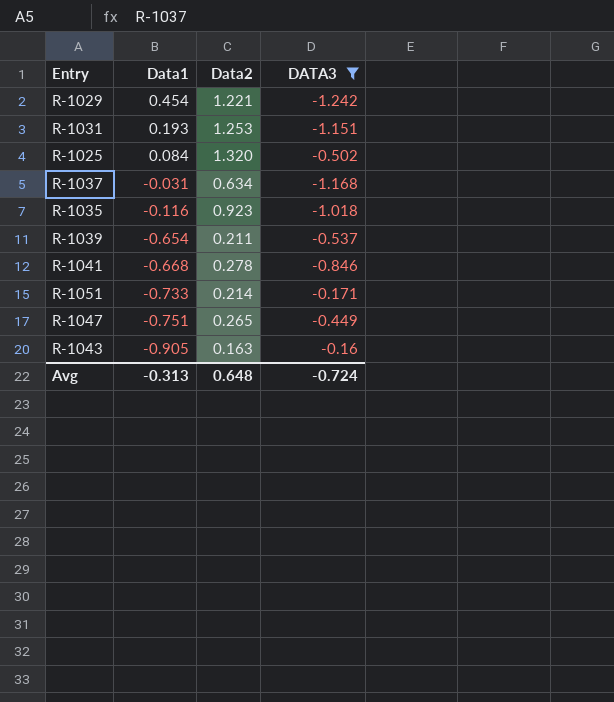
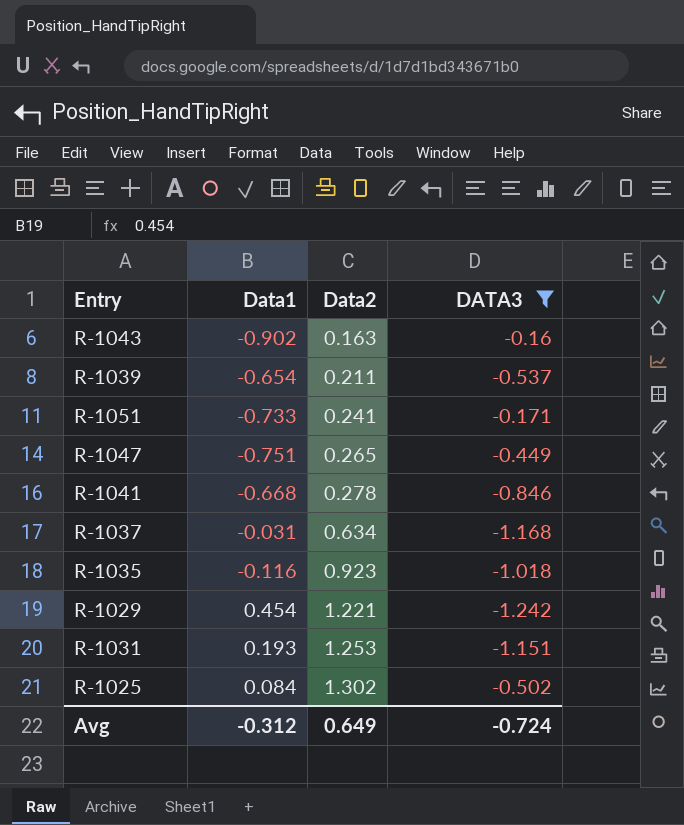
row order: Data1 descending -> Data2 ascending
R-1043 | Data1: -0.905 -> -0.902
R-1051 | Data2: 0.214 -> 0.241
R-1025 | Data2: 1.320 -> 1.302
Avg | Data1: -0.313 -> -0.312
Avg | Data2: 0.648 -> 0.649

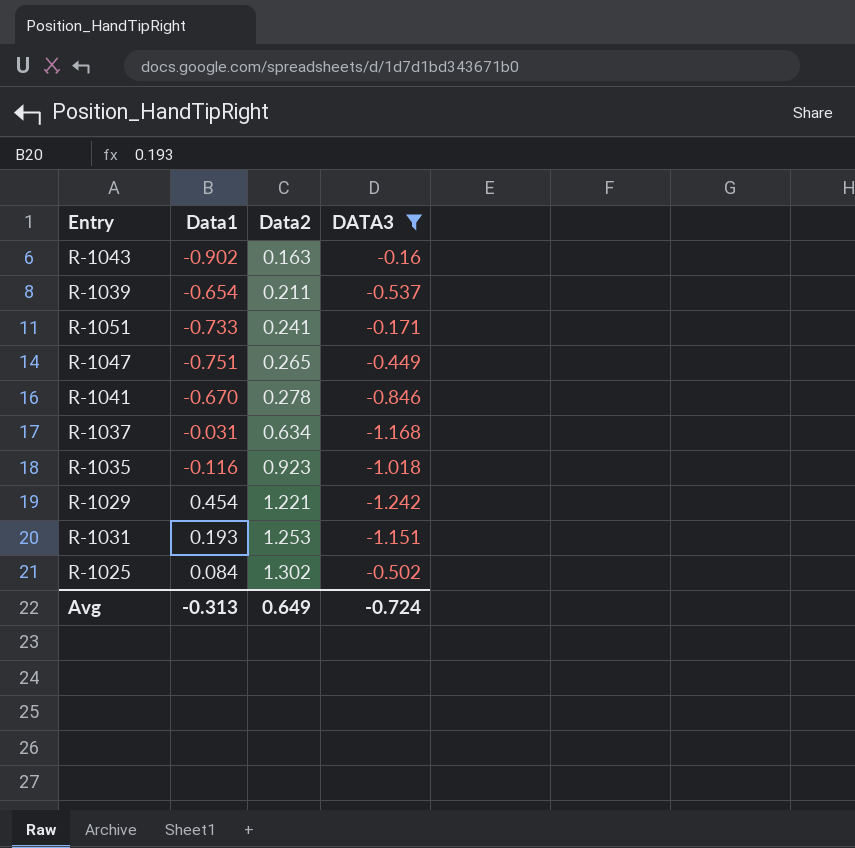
R-1041 | Data1: -0.668 -> -0.670
Avg | Data1: -0.312 -> -0.313

